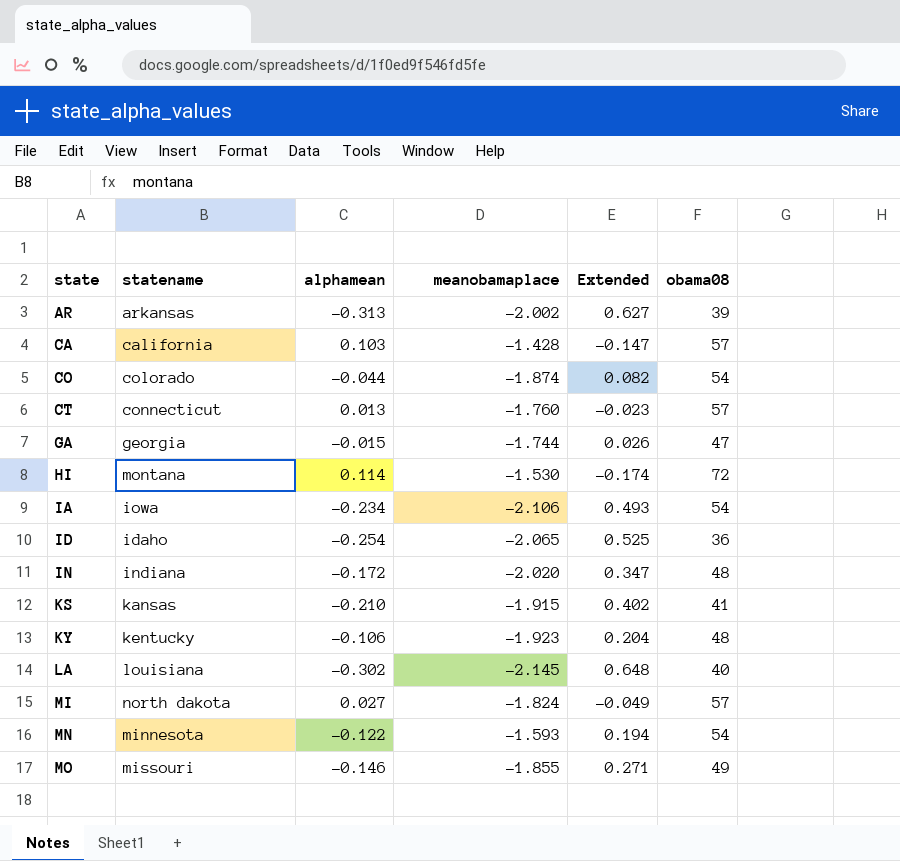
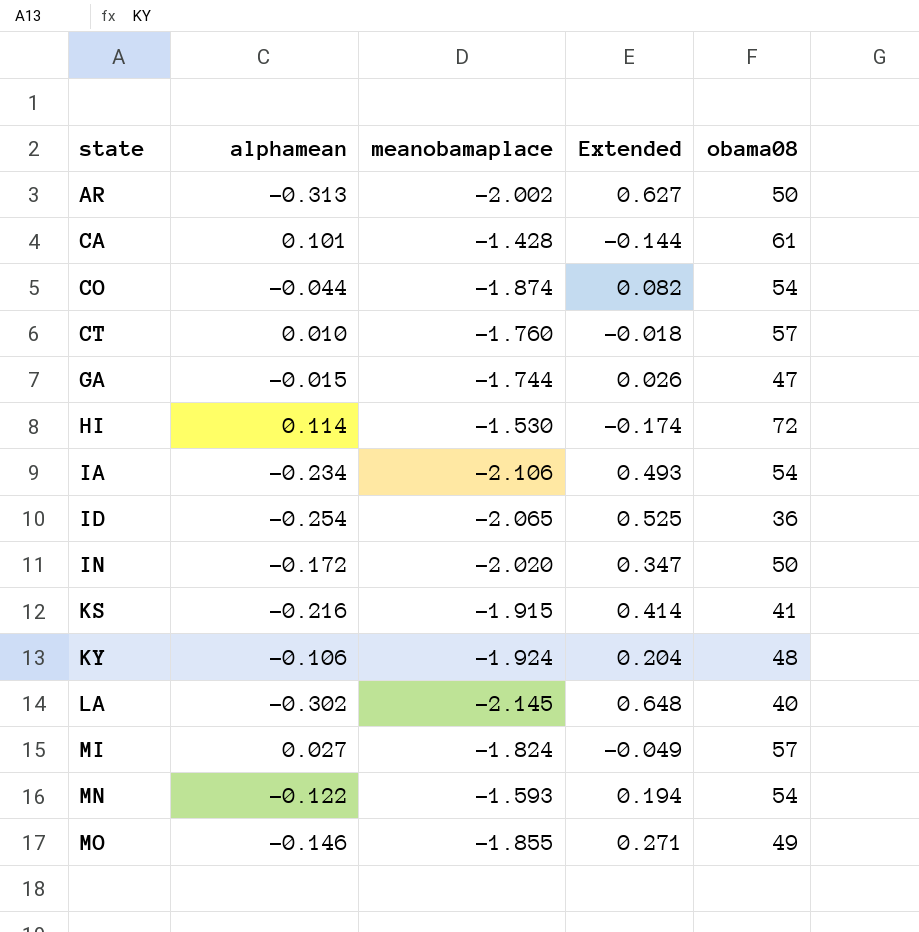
column statename | position: 2 -> none
AR | obama08: 39 -> 50
CA | alphamean: 0.103 -> 0.101
CA | Extended: -0.147 -> -0.144
CA | obama08: 57 -> 61
CT | alphamean: 0.013 -> 0.010
CT | Extended: -0.023 -> -0.018
IN | obama08: 48 -> 50
KS | alphamean: -0.210 -> -0.216
KS | Extended: 0.402 -> 0.414
KY | meanobamaplace: -1.923 -> -1.924

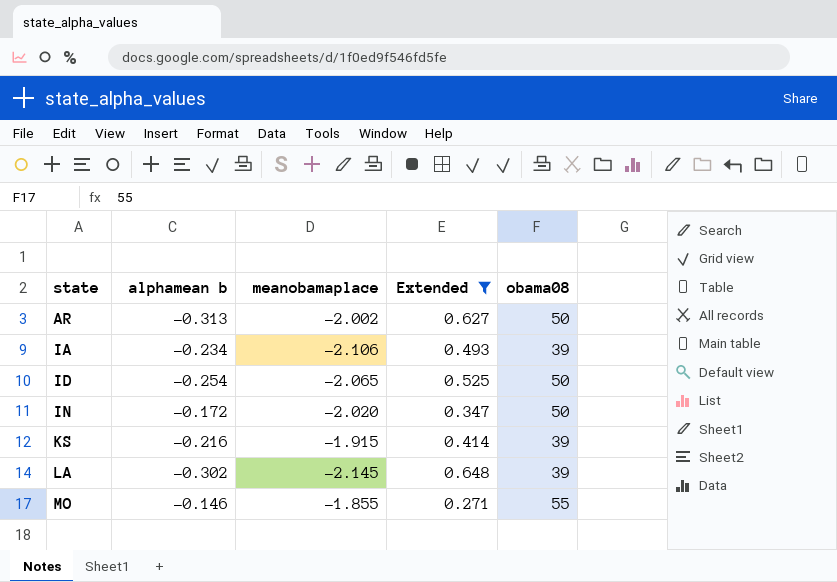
filter: none -> Extended >= 0.271
column name: alphamean -> alphamean b
IA | obama08: 54 -> 39
ID | obama08: 36 -> 50
KS | obama08: 41 -> 39
LA | obama08: 40 -> 39
MO | obama08: 49 -> 55

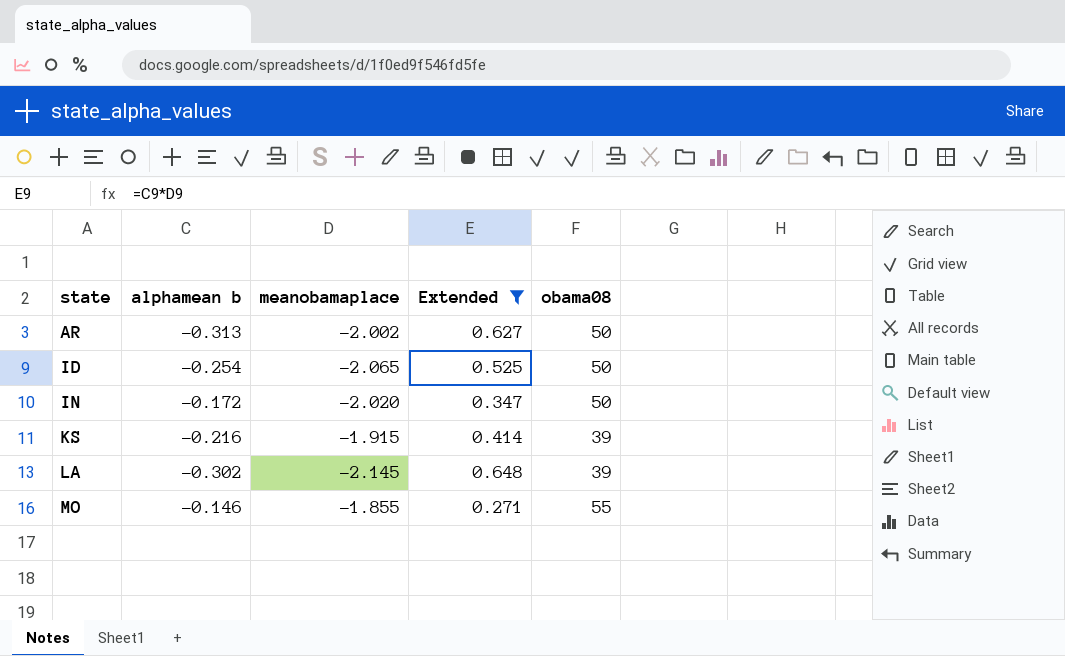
row IA: -0.234 | -2.106 | 0.493 | 39 -> none

